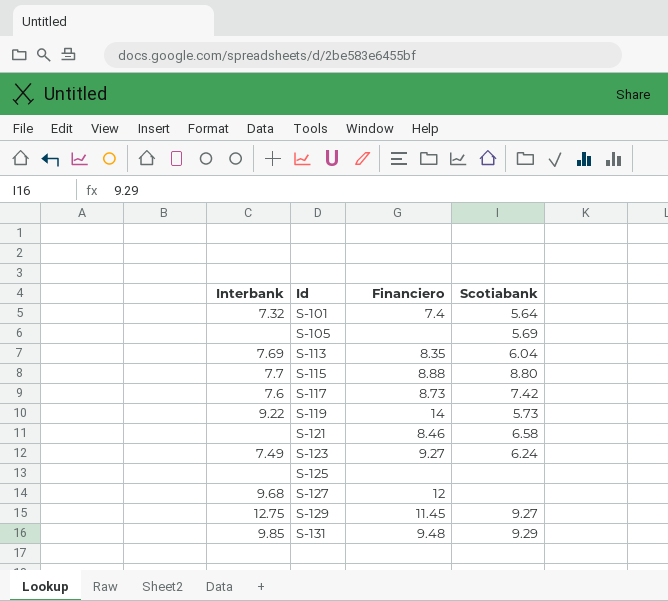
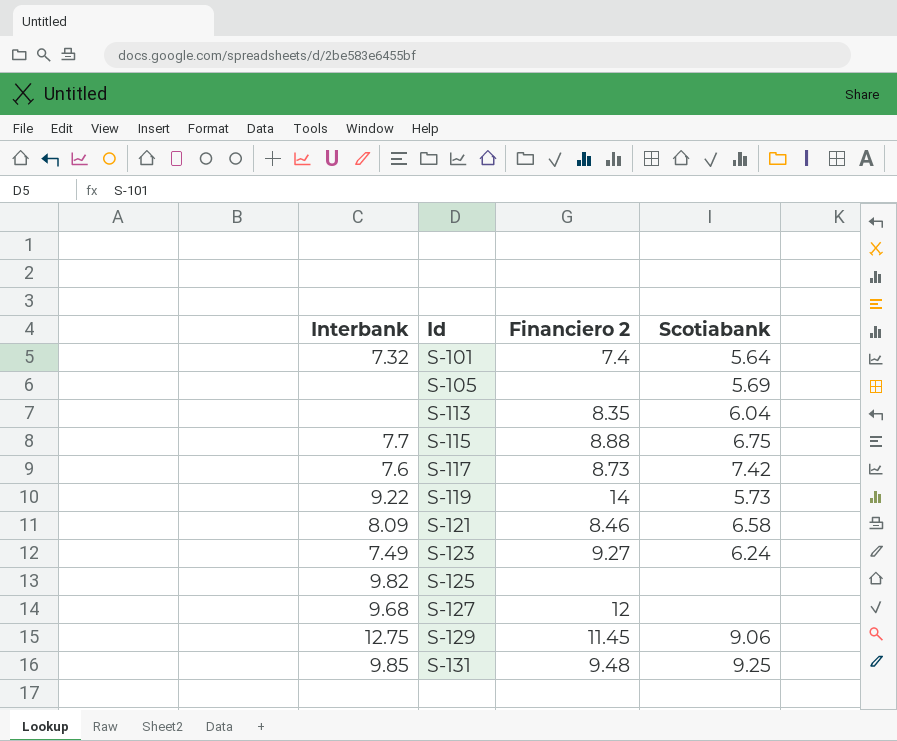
column name: Financiero -> Financiero 2
S-113 | Interbank: 7.69 -> none
S-115 | Scotiabank: 8.80 -> 6.75
S-121 | Interbank: none -> 8.09
S-125 | Interbank: none -> 9.82
S-129 | Scotiabank: 9.27 -> 9.06
S-131 | Scotiabank: 9.29 -> 9.25

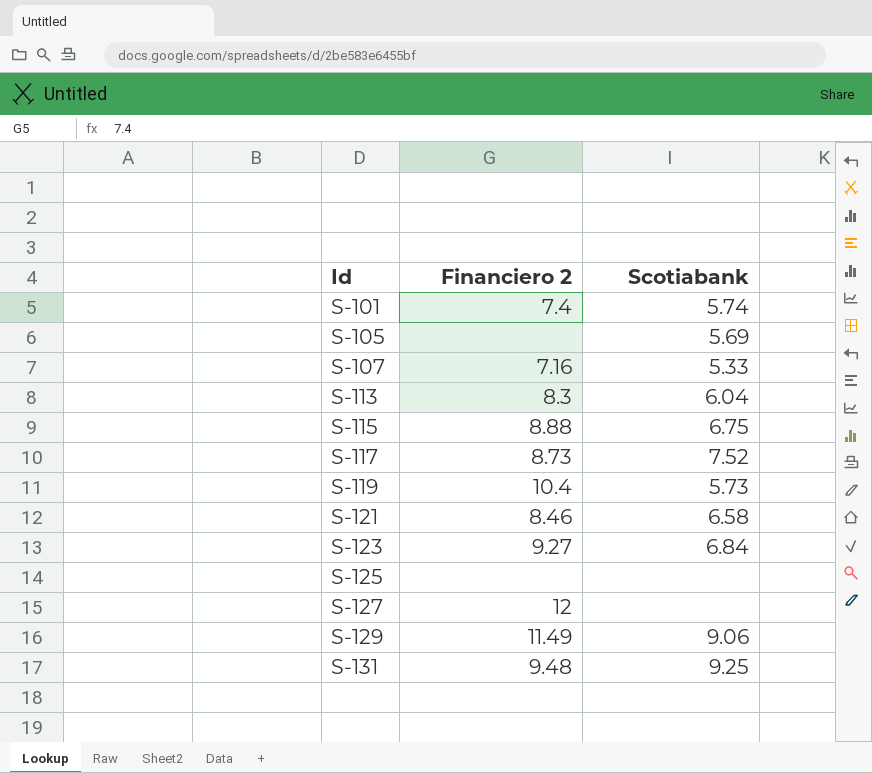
column Interbank | position: 1 -> none
S-101 | Scotiabank: 5.64 -> 5.74
row S-107: none -> 7.16 | 5.33
S-113 | Financiero 2: 8.35 -> 8.3
S-117 | Scotiabank: 7.42 -> 7.52
S-119 | Financiero 2: 14 -> 10.4
S-123 | Scotiabank: 6.24 -> 6.84
S-129 | Financiero 2: 11.45 -> 11.49

